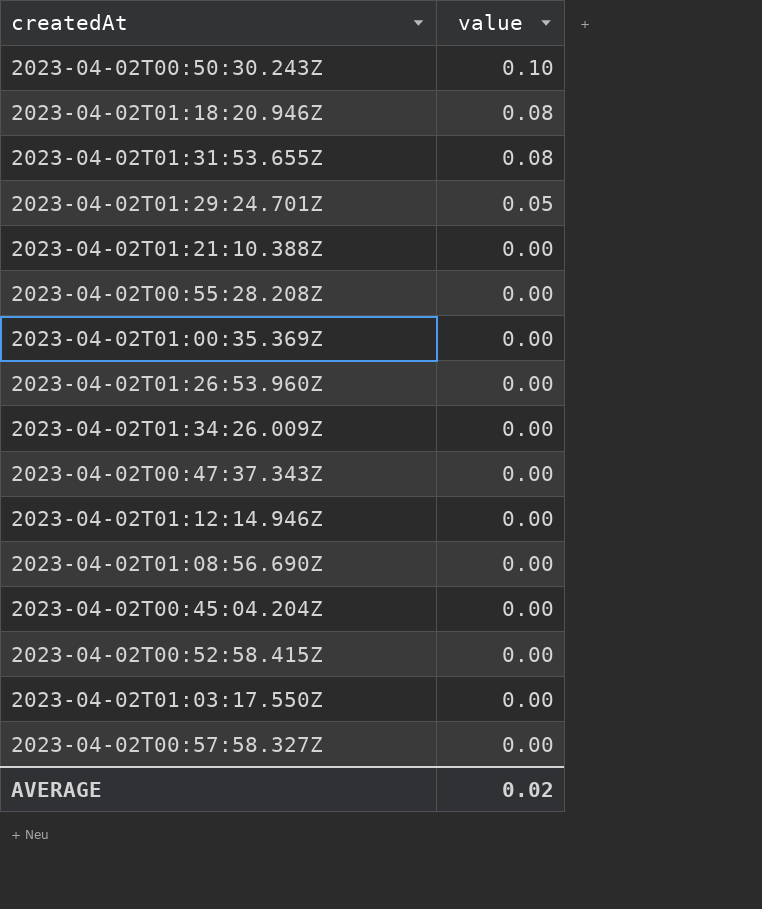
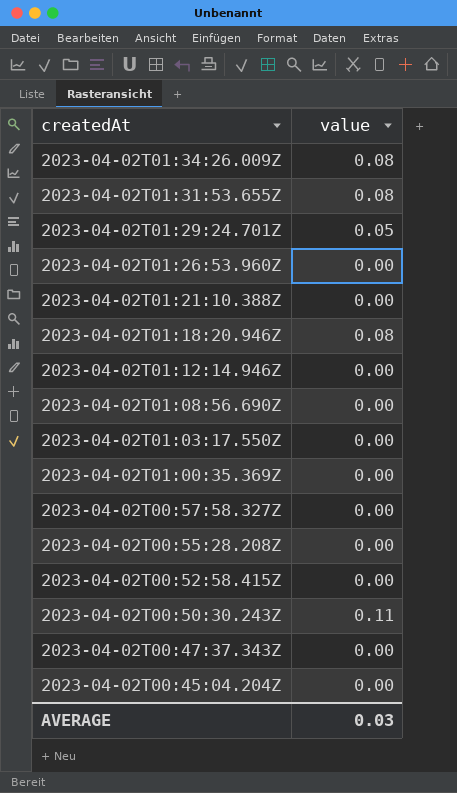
row order: value descending -> createdAt descending
2023-04-02T01:34:26.009Z | value: 0.00 -> 0.08
2023-04-02T00:50:30.243Z | value: 0.10 -> 0.11
AVERAGE | value: 0.02 -> 0.03

